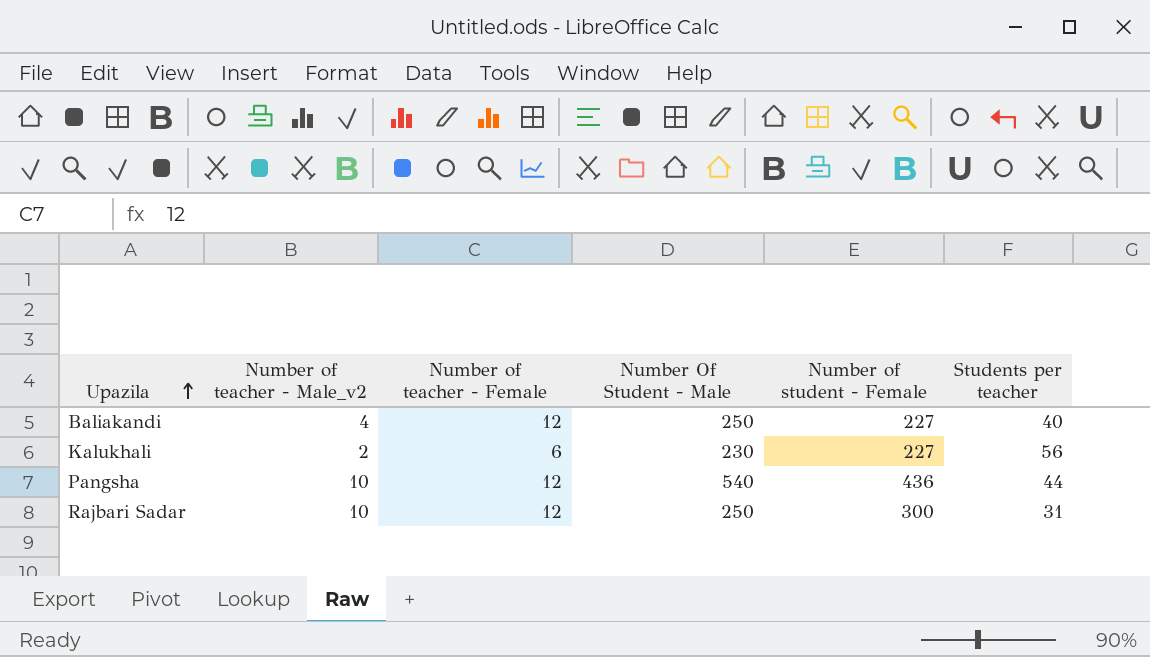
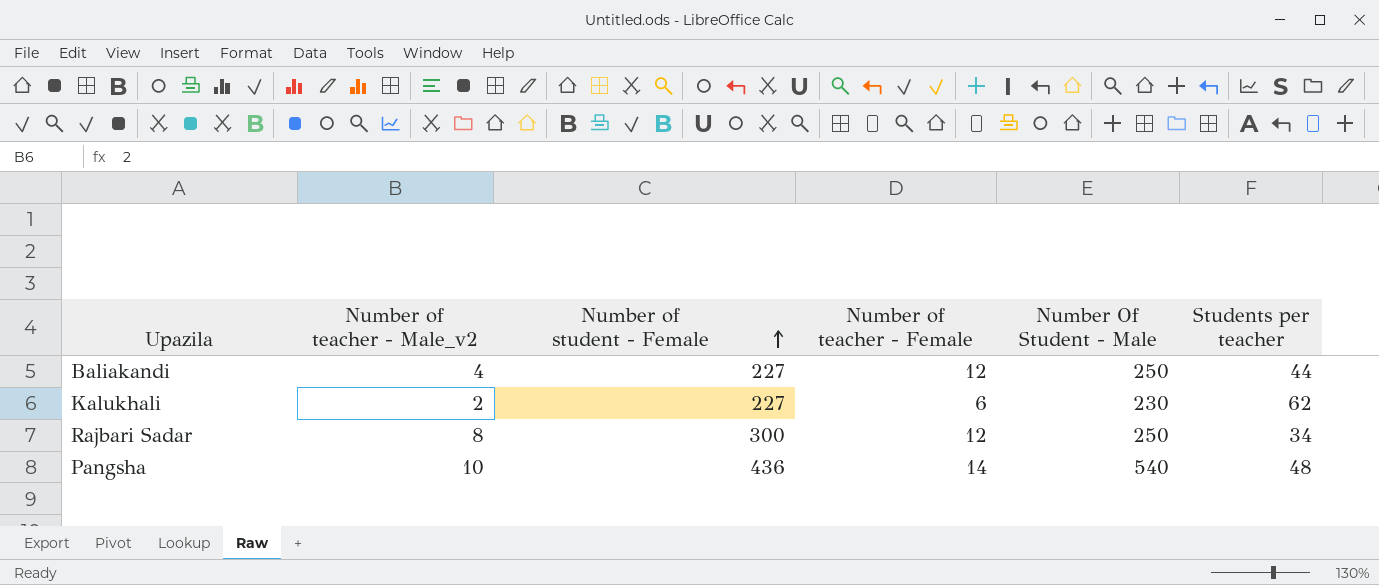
row order: Upazila ascending -> Number of student - Female ascending
column Number of student - Female | position: 5 -> 3
Baliakandi | Students per teacher: 40 -> 44
Kalukhali | Students per teacher: 56 -> 62
Rajbari Sadar | Number of teacher - Male_v2: 10 -> 8
Rajbari Sadar | Students per teacher: 31 -> 34
Pangsha | Number of teacher - Female: 12 -> 14
Pangsha | Students per teacher: 44 -> 48

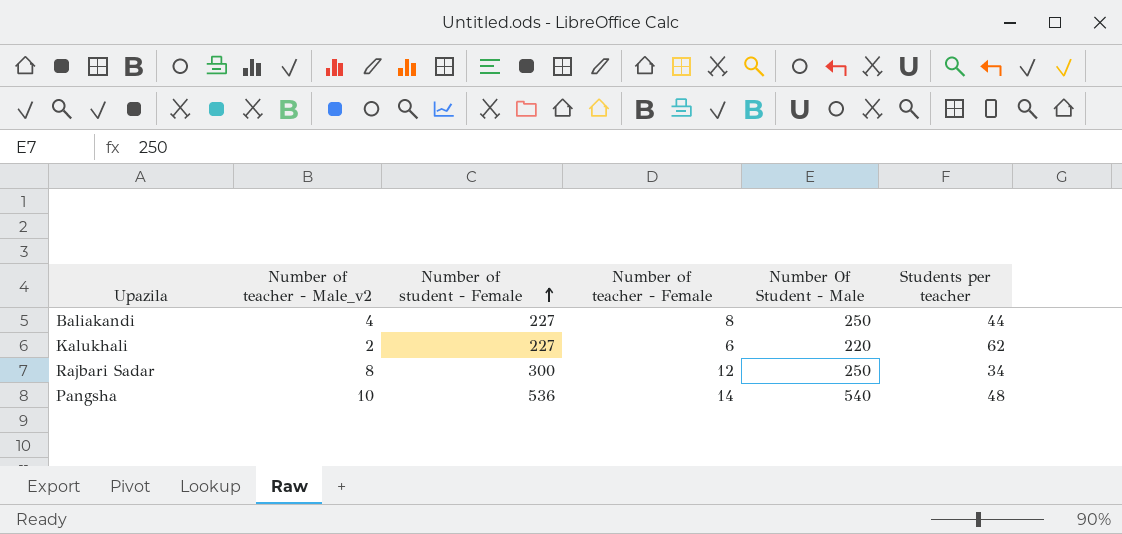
Baliakandi | Number of teacher - Female: 12 -> 8
Kalukhali | Number Of Student - Male: 230 -> 220
Pangsha | Number of student - Female: 436 -> 536

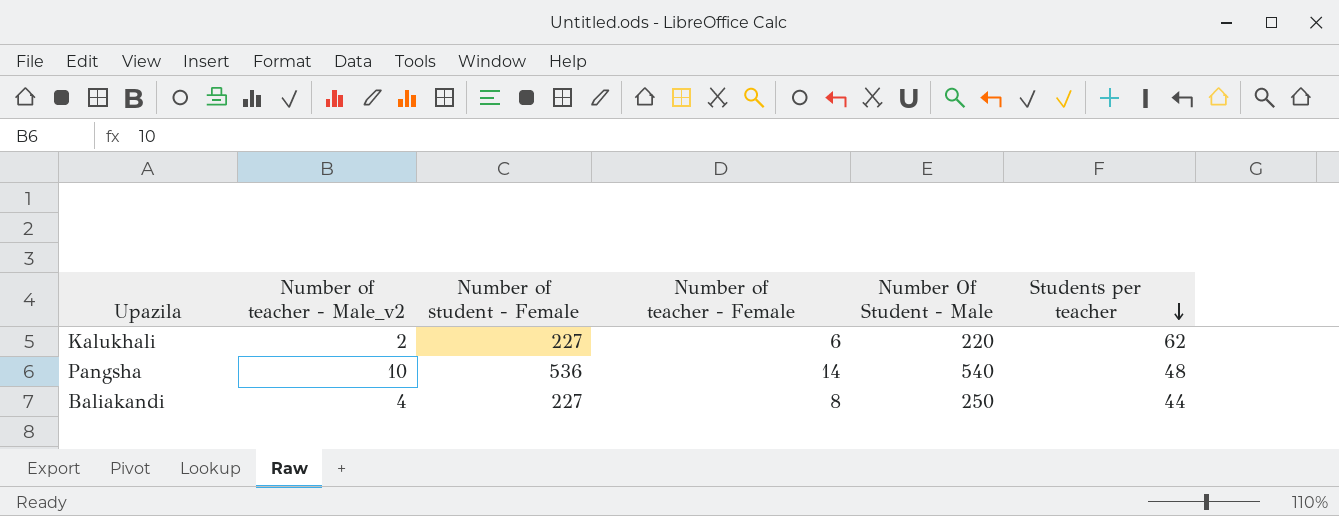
row order: Number of student - Female ascending -> Students per teacher descending
row Rajbari Sadar: 8 | 300 | 12 | 250 | 34 -> none

